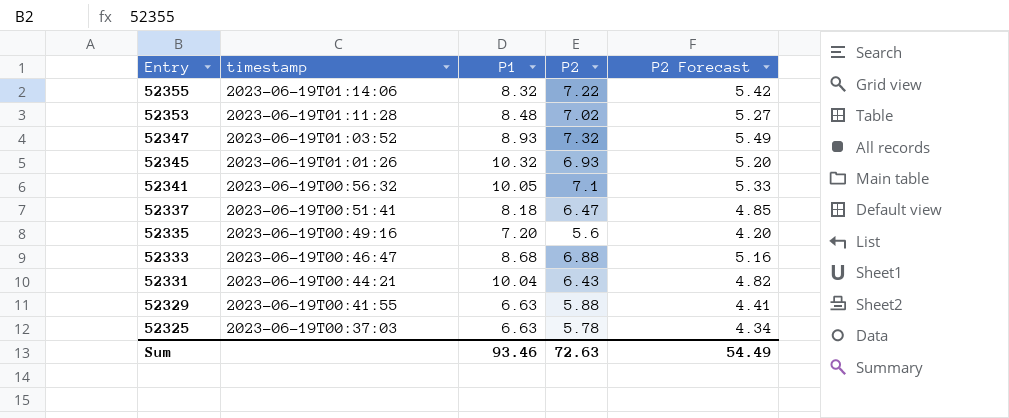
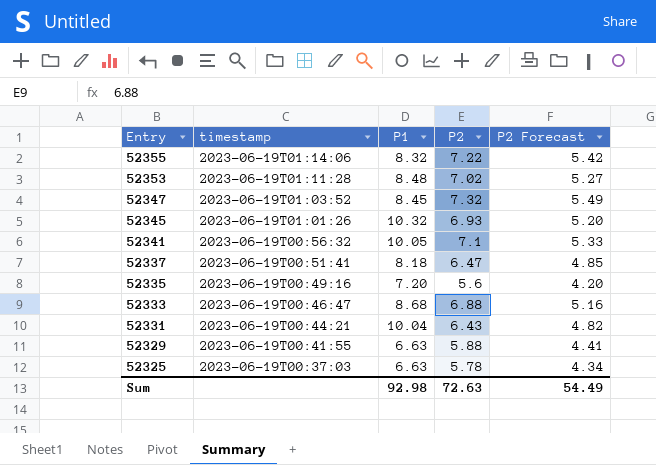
52347 | P1: 8.93 -> 8.45
Sum | P1: 93.46 -> 92.98

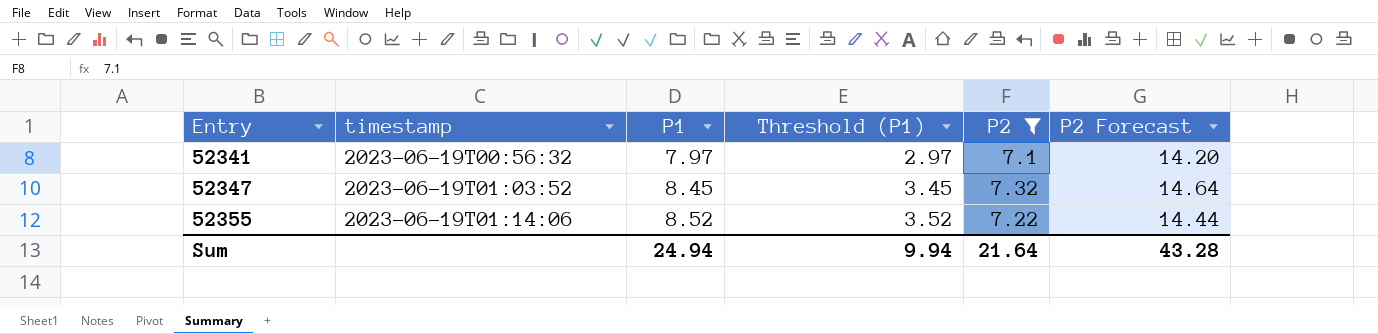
filter: none -> P2 >= 7.1
row order: Entry descending -> Entry ascending
column Threshold (P1) | formula: none -> [P1] - 5
column P2 Forecast | formula: [P2] * 0.75 -> [P2] * 2
52341 | P1: 10.05 -> 7.97
52355 | P1: 8.32 -> 8.52
Sum | P1: 92.98 -> 24.94
Sum | P2: 72.63 -> 21.64
Sum | P2 Forecast: 54.49 -> 43.28

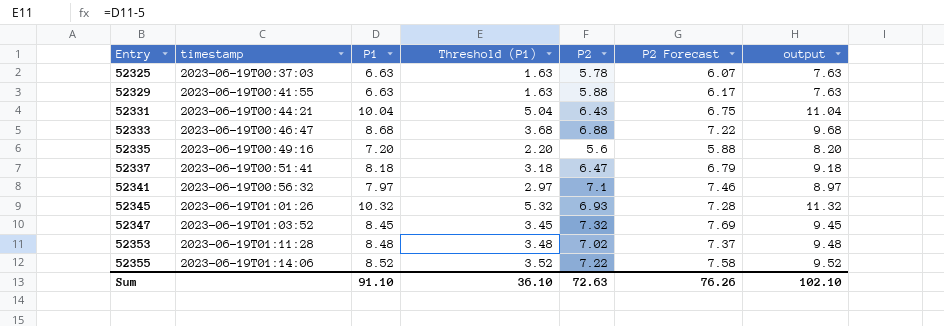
filter: P2 >= 7.1 -> none
column P2 Forecast | formula: [P2] * 2 -> [P2] * 1.05
column output | formula: none -> [P1] + 1
Sum | P1: 24.94 -> 91.10
Sum | Threshold (P1): 9.94 -> 36.10
Sum | P2: 21.64 -> 72.63
Sum | P2 Forecast: 43.28 -> 76.26

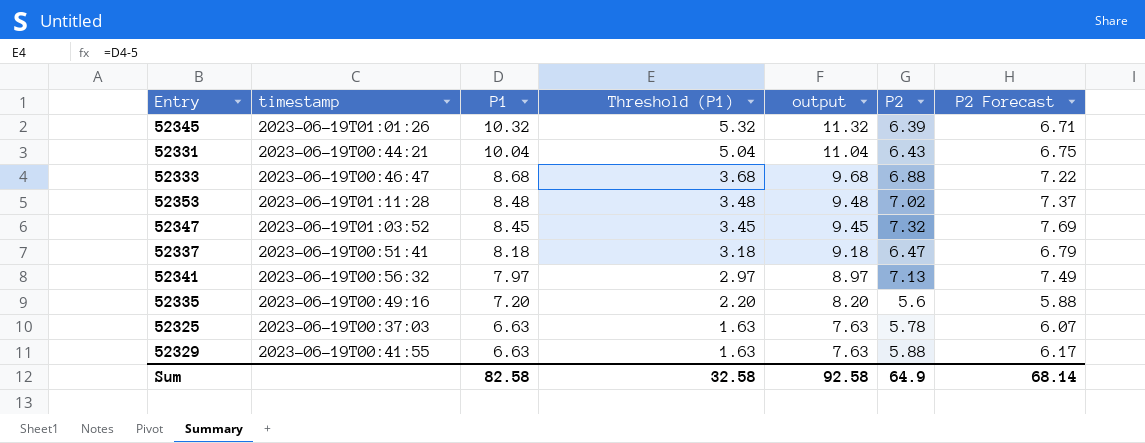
row order: Entry ascending -> P1 descending
column output | position: 7 -> 5
row 52355: 2023-06-19T01:14:06 | 8.52 | 3.52 | 7.22 | 7.58 | 9.52 -> none
52345 | P2: 6.93 -> 6.39
52345 | P2 Forecast: 7.28 -> 6.71
52341 | P2: 7.1 -> 7.13
52341 | P2 Forecast: 7.46 -> 7.49
Sum | P1: 91.10 -> 82.58
Sum | Threshold (P1): 36.10 -> 32.58
Sum | output: 102.10 -> 92.58
Sum | P2: 72.63 -> 64.9
Sum | P2 Forecast: 76.26 -> 68.14

